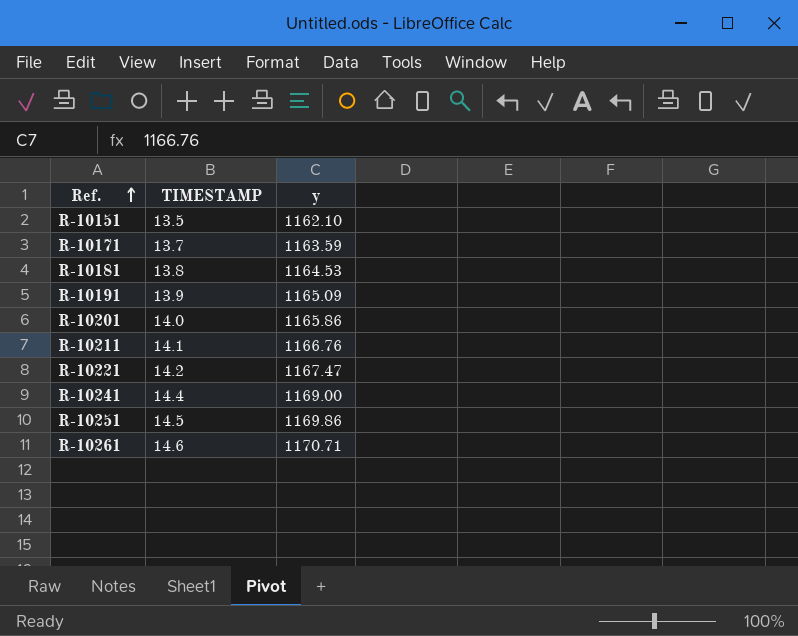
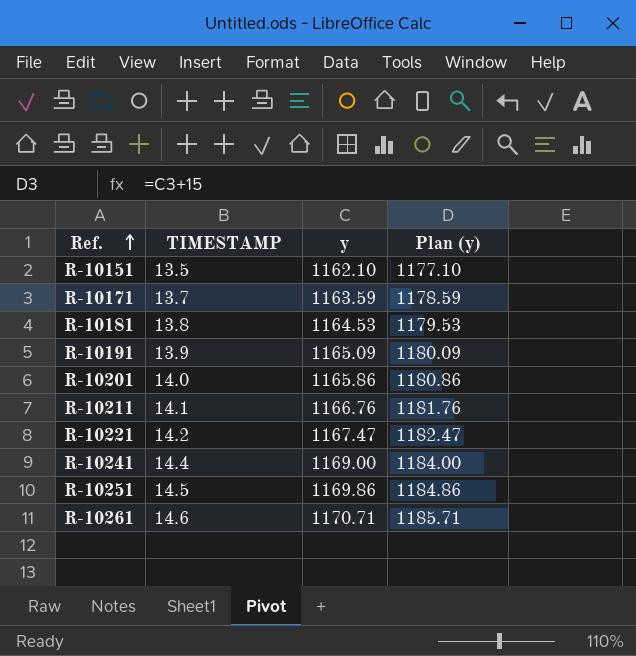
column Plan (y) | formula: none -> [y] + 15

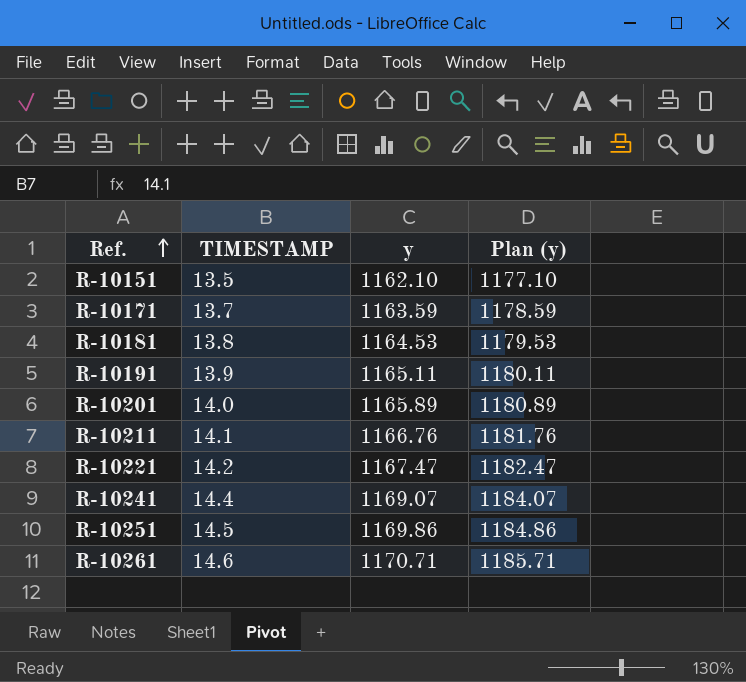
R-10191 | y: 1165.09 -> 1165.11
R-10191 | Plan (y): 1180.09 -> 1180.11
R-10201 | y: 1165.86 -> 1165.89
R-10201 | Plan (y): 1180.86 -> 1180.89
R-10241 | y: 1169.00 -> 1169.07
R-10241 | Plan (y): 1184.00 -> 1184.07

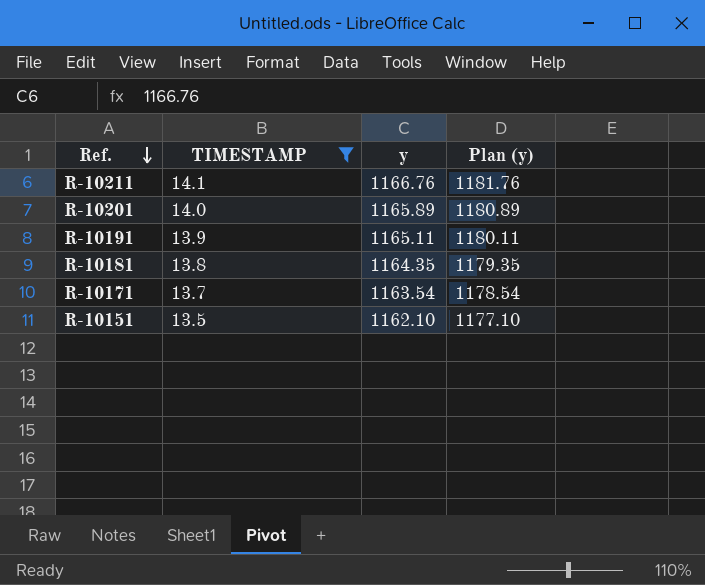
filter: none -> TIMESTAMP <= 14.1
row order: Ref. ascending -> Ref. descending
R-10181 | y: 1164.53 -> 1164.35
R-10181 | Plan (y): 1179.53 -> 1179.35
R-10171 | y: 1163.59 -> 1163.54
R-10171 | Plan (y): 1178.59 -> 1178.54

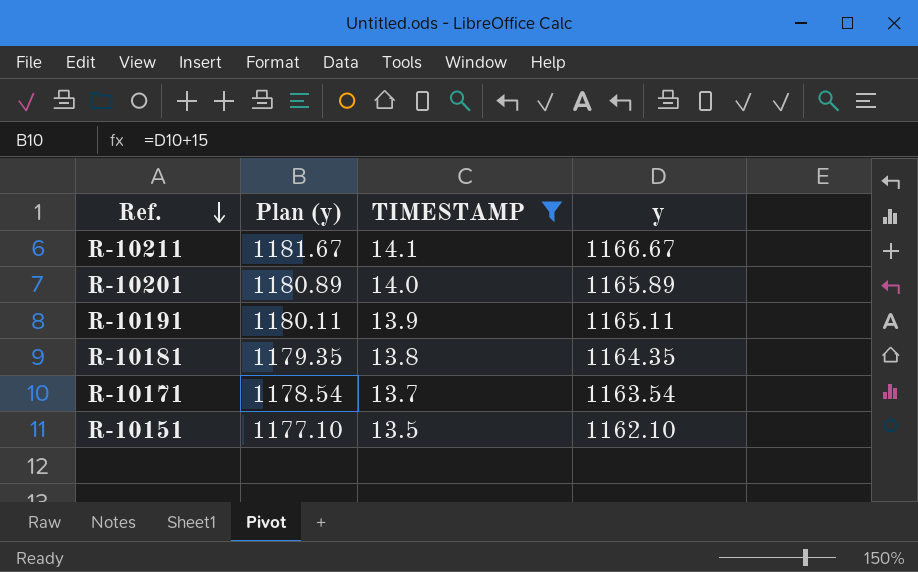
column Plan (y) | position: 4 -> 2
R-10211 | Plan (y): 1181.76 -> 1181.67
R-10211 | y: 1166.76 -> 1166.67

